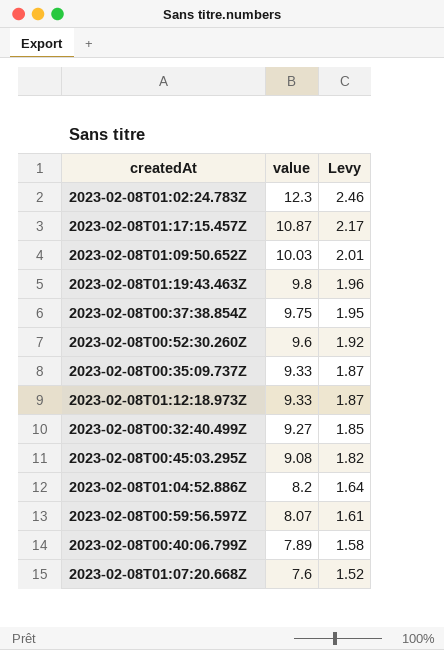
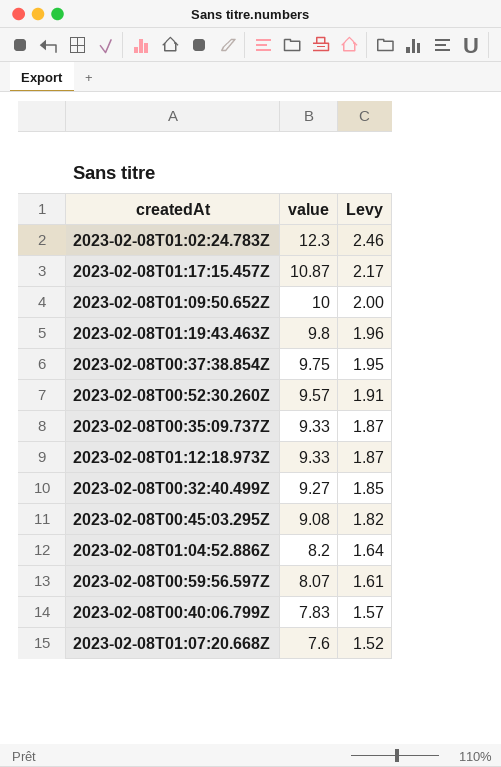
2023-02-08T01:09:50.652Z | value: 10.03 -> 10
2023-02-08T01:09:50.652Z | Levy: 2.01 -> 2.00
2023-02-08T00:52:30.260Z | value: 9.6 -> 9.57
2023-02-08T00:52:30.260Z | Levy: 1.92 -> 1.91
2023-02-08T00:40:06.799Z | value: 7.89 -> 7.83
2023-02-08T00:40:06.799Z | Levy: 1.58 -> 1.57

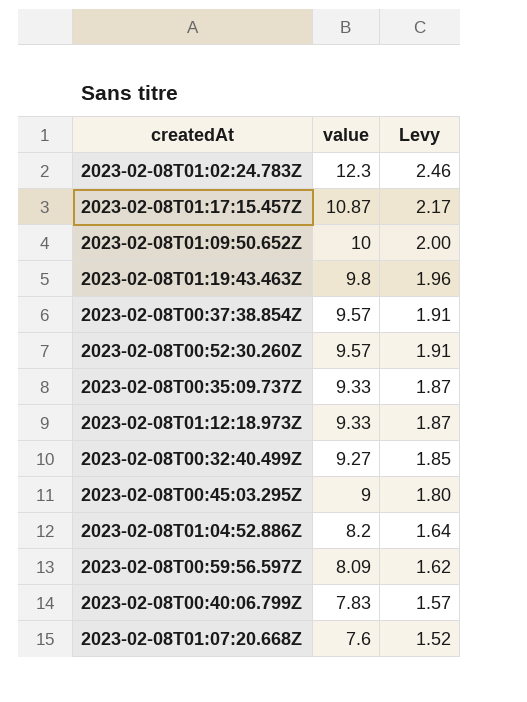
2023-02-08T00:37:38.854Z | value: 9.75 -> 9.57
2023-02-08T00:37:38.854Z | Levy: 1.95 -> 1.91
2023-02-08T00:45:03.295Z | value: 9.08 -> 9
2023-02-08T00:45:03.295Z | Levy: 1.82 -> 1.80
2023-02-08T00:59:56.597Z | value: 8.07 -> 8.09
2023-02-08T00:59:56.597Z | Levy: 1.61 -> 1.62

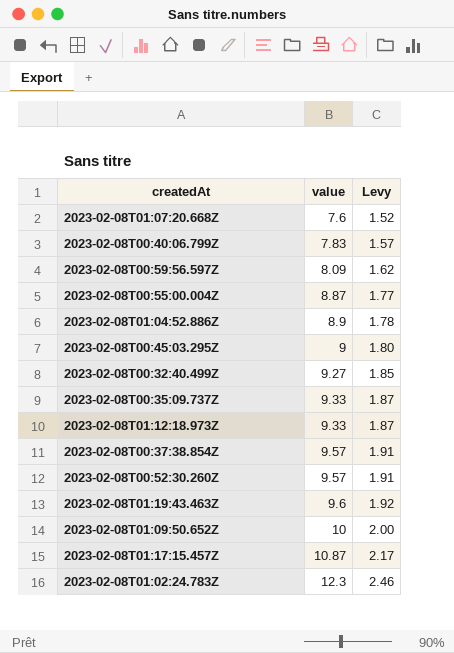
row order: value descending -> value ascending
row 2023-02-08T00:55:00.004Z: none -> 8.87 | 1.77
2023-02-08T01:04:52.886Z | value: 8.2 -> 8.9
2023-02-08T01:04:52.886Z | Levy: 1.64 -> 1.78
2023-02-08T01:19:43.463Z | value: 9.8 -> 9.6
2023-02-08T01:19:43.463Z | Levy: 1.96 -> 1.92

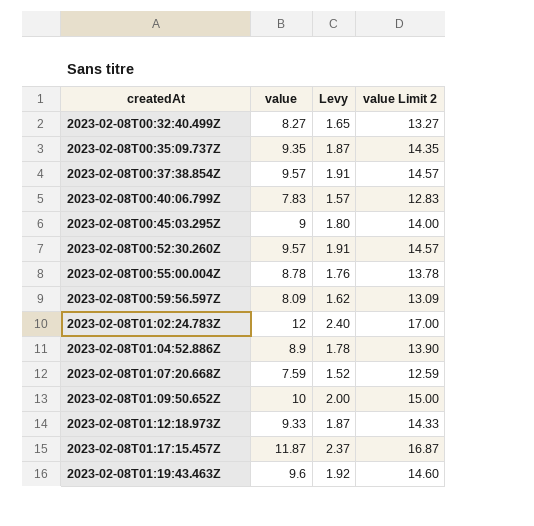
row order: value ascending -> createdAt ascending
column value Limit 2 | formula: none -> [value] + 5
2023-02-08T00:32:40.499Z | value: 9.27 -> 8.27
2023-02-08T00:32:40.499Z | Levy: 1.85 -> 1.65
2023-02-08T00:35:09.737Z | value: 9.33 -> 9.35
2023-02-08T00:55:00.004Z | value: 8.87 -> 8.78
2023-02-08T00:55:00.004Z | Levy: 1.77 -> 1.76
2023-02-08T01:02:24.783Z | value: 12.3 -> 12
2023-02-08T01:02:24.783Z | Levy: 2.46 -> 2.40
2023-02-08T01:07:20.668Z | value: 7.6 -> 7.59
2023-02-08T01:17:15.457Z | value: 10.87 -> 11.87
2023-02-08T01:17:15.457Z | Levy: 2.17 -> 2.37

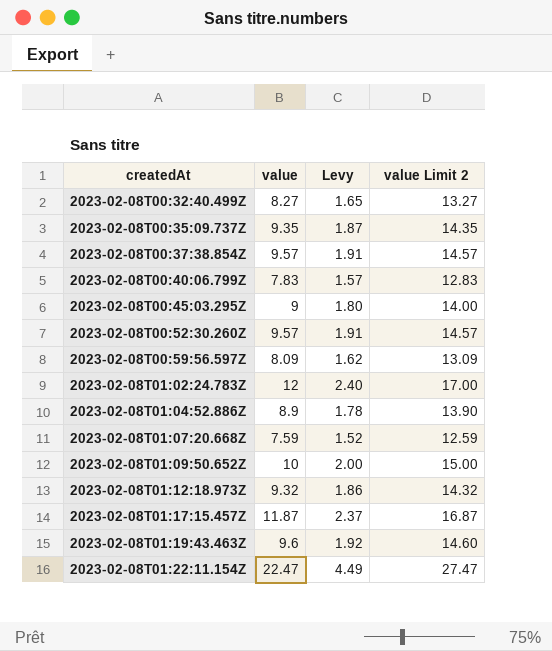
row 2023-02-08T00:55:00.004Z: 8.78 | 1.76 | 13.78 -> none
2023-02-08T01:12:18.973Z | value: 9.33 -> 9.32
2023-02-08T01:12:18.973Z | Levy: 1.87 -> 1.86
2023-02-08T01:12:18.973Z | value Limit 2: 14.33 -> 14.32
row 2023-02-08T01:22:11.154Z: none -> 22.47 | 4.49 | 27.47

